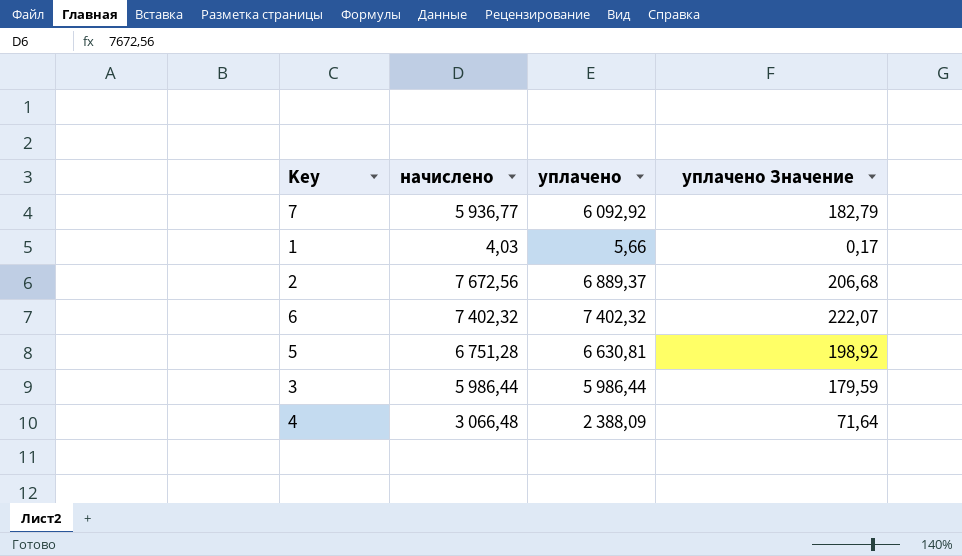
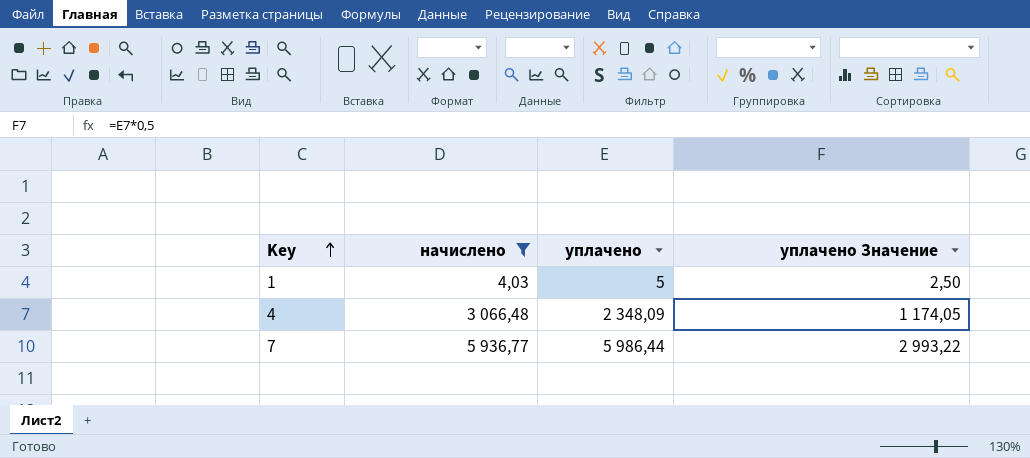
filter: none -> начислено <= 5 936,77
row order: none -> Key ascending
column уплачено Значение | formula: [уплачено] * 0,03 -> [уплачено] * 0,5
1 | уплачено: 5,66 -> 5
4 | уплачено: 2 388,09 -> 2 348,09
7 | уплачено: 6 092,92 -> 5 986,44

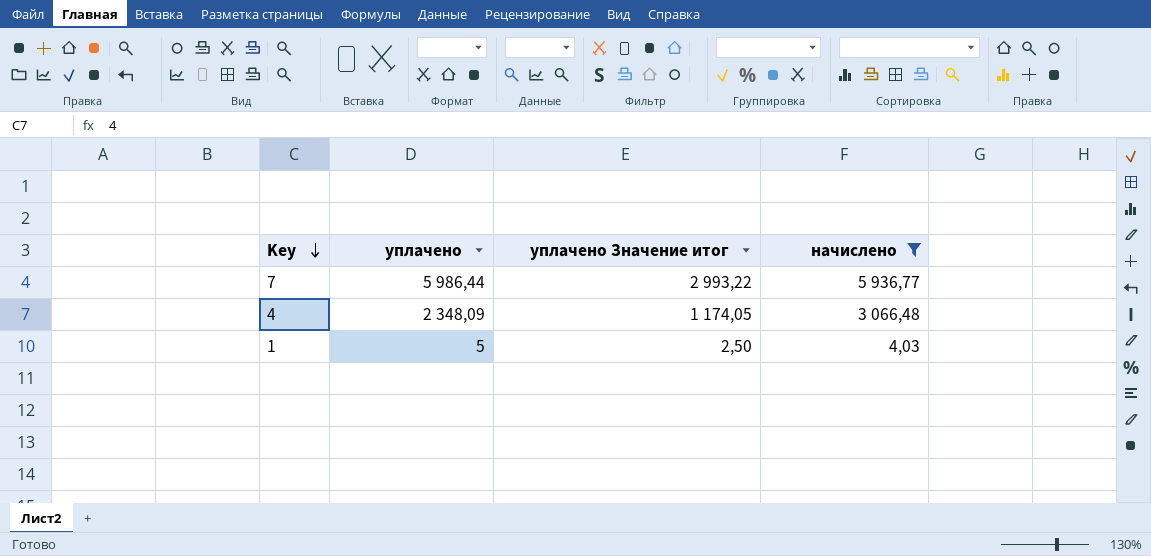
row order: Key ascending -> Key descending
column name: уплачено Значение -> уплачено Значение итог
column начислено | position: 2 -> 4

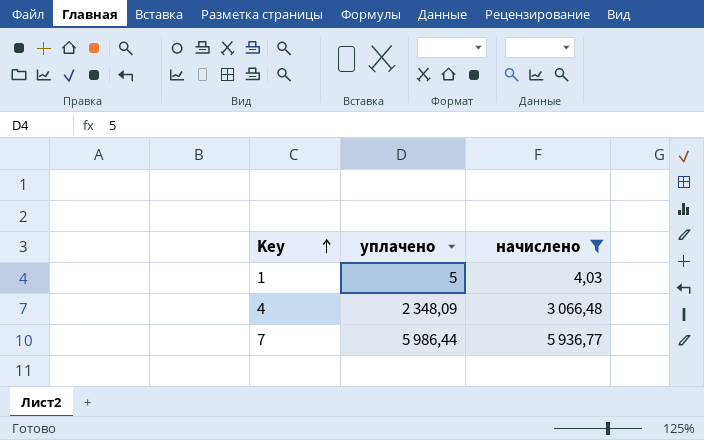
row order: Key descending -> Key ascending
column уплачено Значение итог | formula: [уплачено] * 0,5 -> none

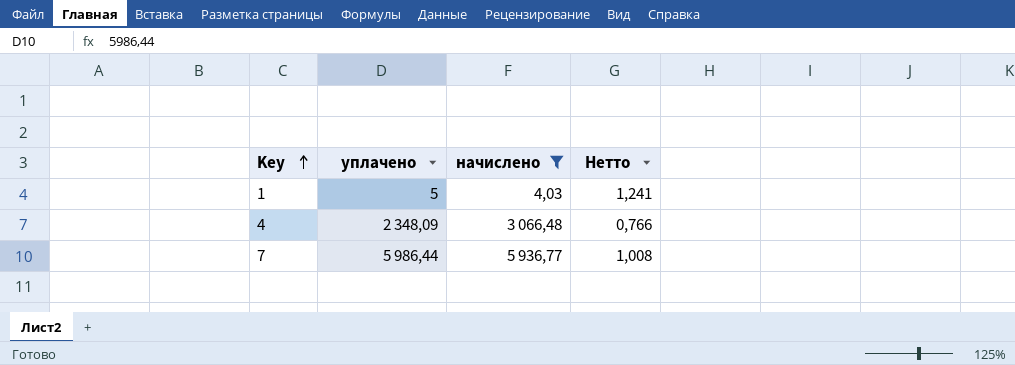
column Нетто | formula: none -> [уплачено] / [начислено]

